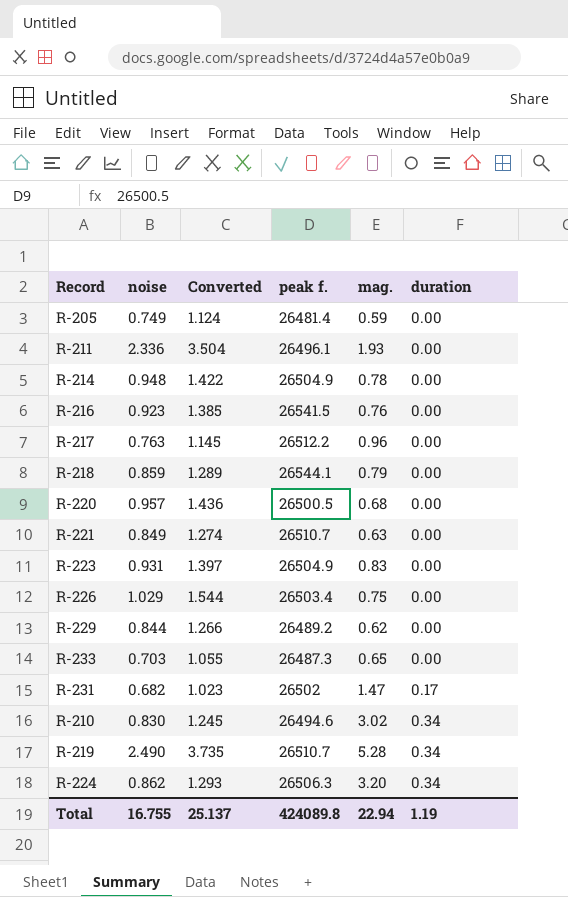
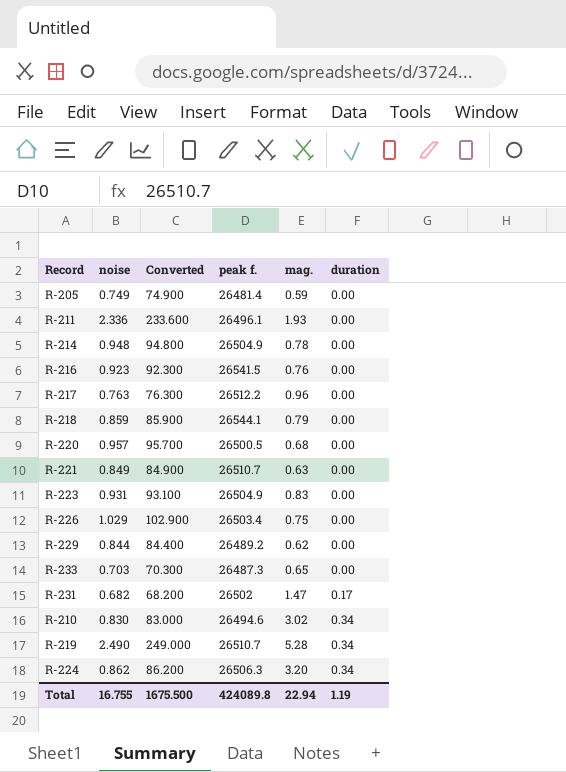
column Converted | formula: [noise] * 1.5 -> [noise] * 100
Total | Converted: 25.137 -> 1675.500

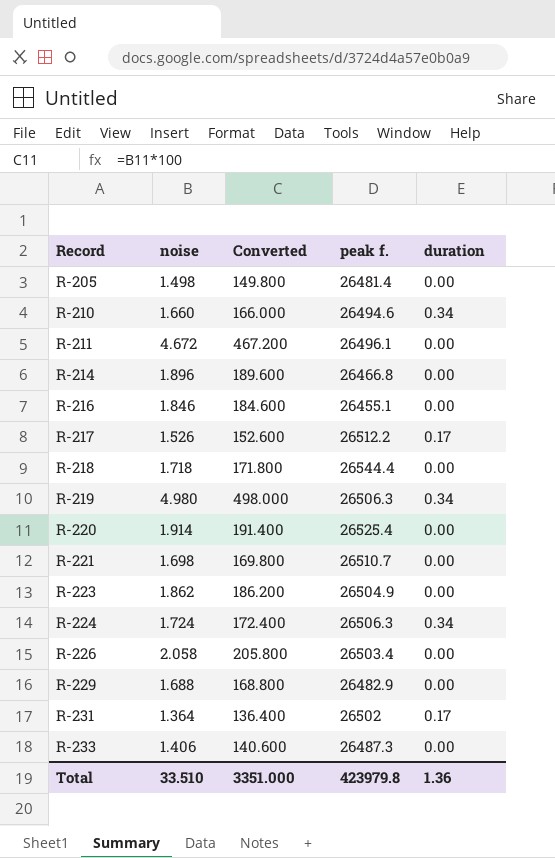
row order: duration ascending -> Record ascending
column mag. | position: 5 -> none
R-205 | noise: 0.749 -> 1.498
R-205 | Converted: 74.900 -> 149.800
R-210 | noise: 0.830 -> 1.660
R-210 | Converted: 83.000 -> 166.000
R-211 | noise: 2.336 -> 4.672
R-211 | Converted: 233.600 -> 467.200
R-214 | noise: 0.948 -> 1.896
R-214 | Converted: 94.800 -> 189.600
R-214 | peak f.: 26504.9 -> 26466.8
R-216 | noise: 0.923 -> 1.846
R-216 | Converted: 92.300 -> 184.600
R-216 | peak f.: 26541.5 -> 26455.1
R-217 | noise: 0.763 -> 1.526
R-217 | Converted: 76.300 -> 152.600
R-217 | duration: 0.00 -> 0.17
R-218 | noise: 0.859 -> 1.718
R-218 | Converted: 85.900 -> 171.800
R-218 | peak f.: 26544.1 -> 26544.4
R-219 | noise: 2.490 -> 4.980
R-219 | Converted: 249.000 -> 498.000
R-219 | peak f.: 26510.7 -> 26506.3
R-220 | noise: 0.957 -> 1.914
R-220 | Converted: 95.700 -> 191.400
R-220 | peak f.: 26500.5 -> 26525.4
R-221 | noise: 0.849 -> 1.698
R-221 | Converted: 84.900 -> 169.800
R-223 | noise: 0.931 -> 1.862
R-223 | Converted: 93.100 -> 186.200
R-224 | noise: 0.862 -> 1.724
R-224 | Converted: 86.200 -> 172.400
R-226 | noise: 1.029 -> 2.058
R-226 | Converted: 102.900 -> 205.800
R-229 | noise: 0.844 -> 1.688
R-229 | Converted: 84.400 -> 168.800
R-229 | peak f.: 26489.2 -> 26482.9
R-231 | noise: 0.682 -> 1.364
R-231 | Converted: 68.200 -> 136.400
R-233 | noise: 0.703 -> 1.406
R-233 | Converted: 70.300 -> 140.600
Total | noise: 16.755 -> 33.510
Total | Converted: 1675.500 -> 3351.000
Total | peak f.: 424089.8 -> 423979.8
Total | duration: 1.19 -> 1.36

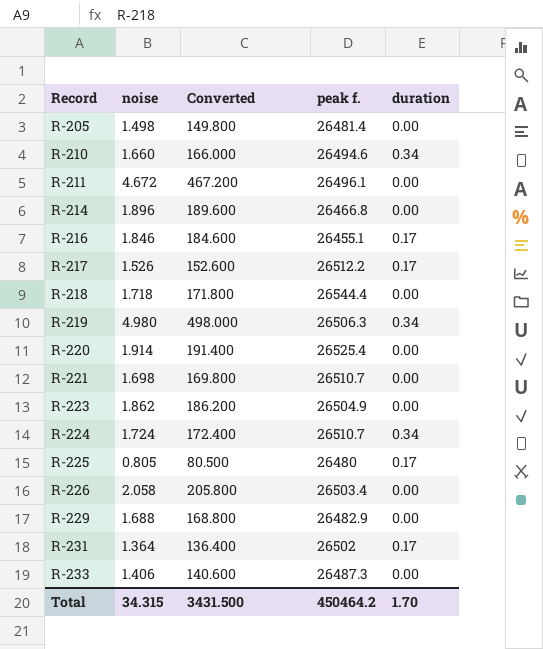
R-216 | duration: 0.00 -> 0.17
R-224 | peak f.: 26506.3 -> 26510.7
row R-225: none -> 0.805 | 80.500 | 26480 | 0.17
Total | noise: 33.510 -> 34.315
Total | Converted: 3351.000 -> 3431.500
Total | peak f.: 423979.8 -> 450464.2
Total | duration: 1.36 -> 1.70

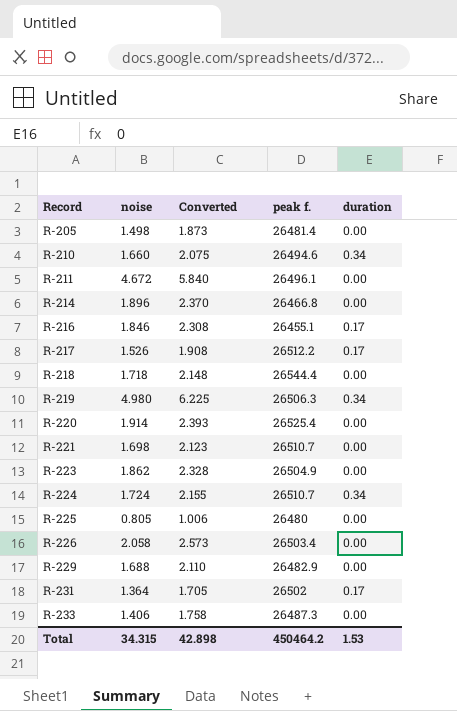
column Converted | formula: [noise] * 100 -> [noise] * 1.25
R-225 | duration: 0.17 -> 0.00
Total | Converted: 3431.500 -> 42.898
Total | duration: 1.70 -> 1.53

